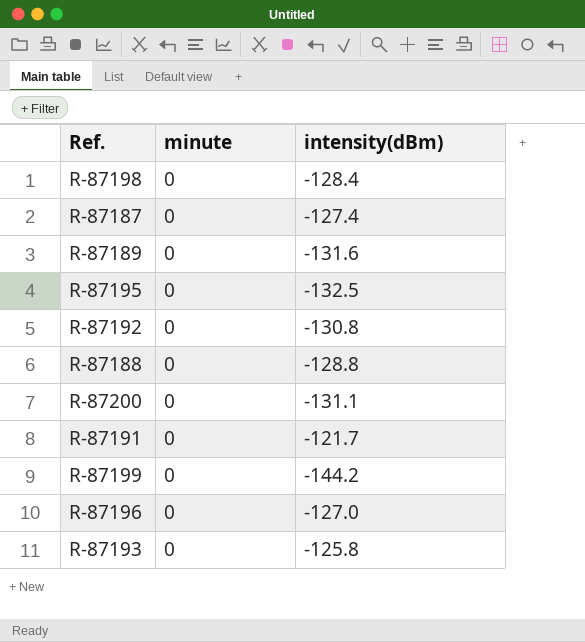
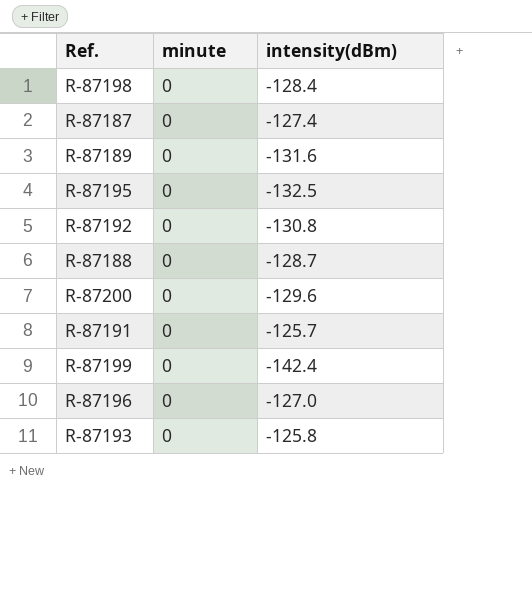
R-87188 | intensity(dBm): -128.8 -> -128.7
R-87200 | intensity(dBm): -131.1 -> -129.6
R-87191 | intensity(dBm): -121.7 -> -125.7
R-87199 | intensity(dBm): -144.2 -> -142.4

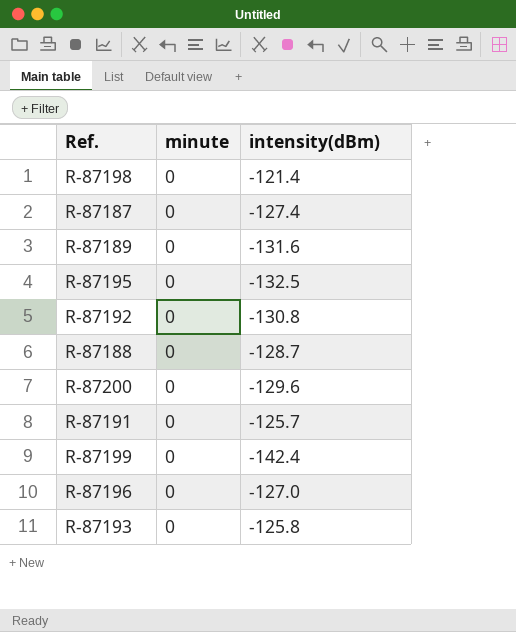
R-87198 | intensity(dBm): -128.4 -> -121.4

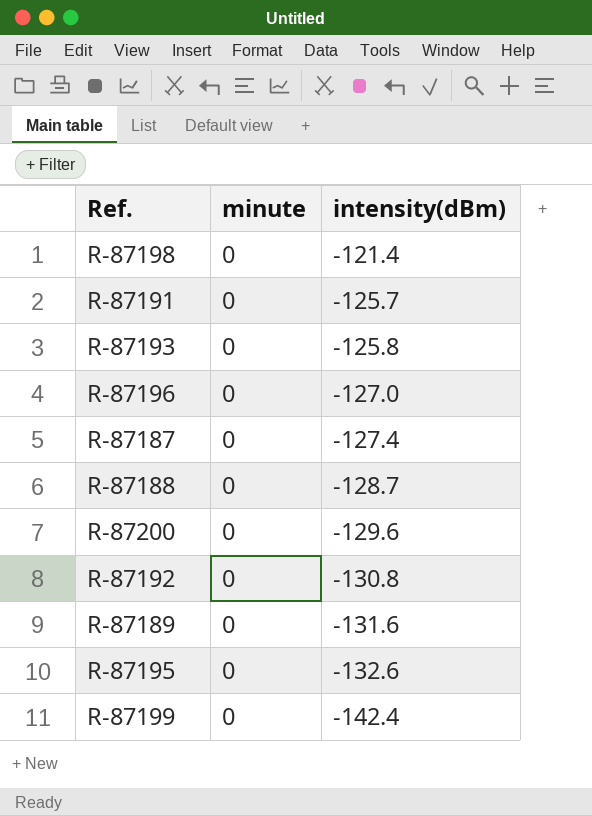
row order: none -> intensity(dBm) descending
R-87195 | intensity(dBm): -132.5 -> -132.6

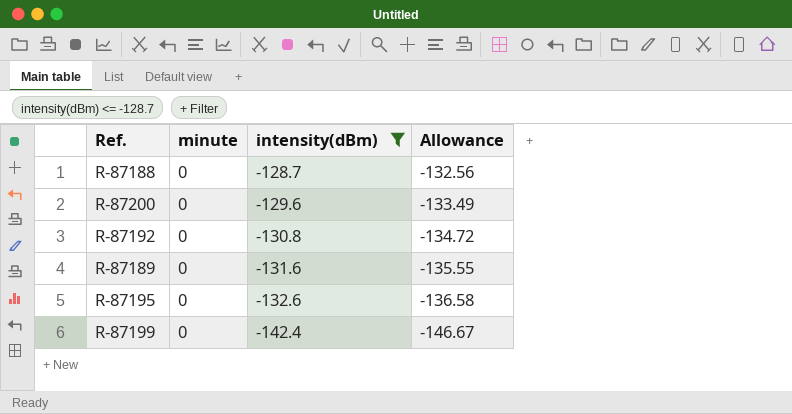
filter: none -> intensity(dBm) <= -128.7
column Allowance | formula: none -> [intensity(dBm)] * 1.03

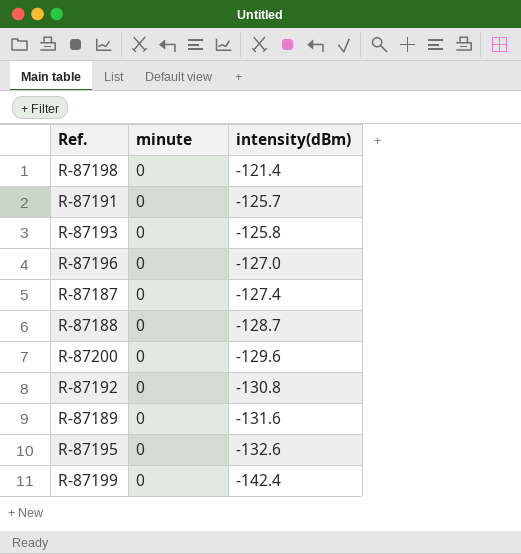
filter: intensity(dBm) <= -128.7 -> none
column Allowance | formula: [intensity(dBm)] * 1.03 -> none

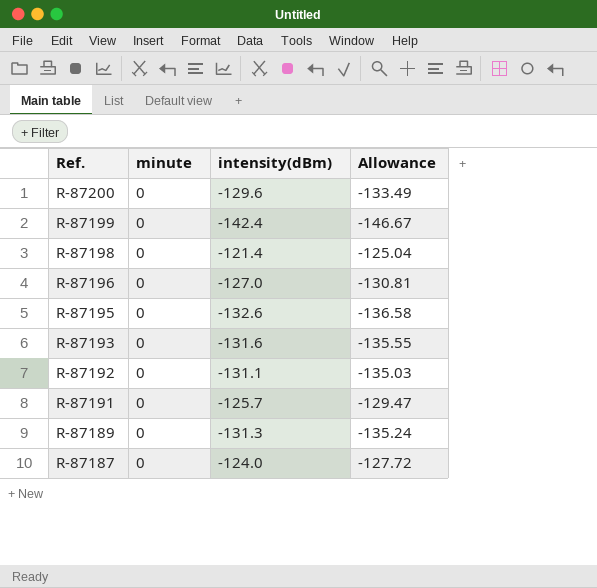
row order: intensity(dBm) descending -> Ref. descending
column Allowance | formula: none -> [intensity(dBm)] * 1.03
row R-87188: 0 | -128.7 -> none
R-87193 | intensity(dBm): -125.8 -> -131.6
R-87192 | intensity(dBm): -130.8 -> -131.1
R-87189 | intensity(dBm): -131.6 -> -131.3
R-87187 | intensity(dBm): -127.4 -> -124.0

